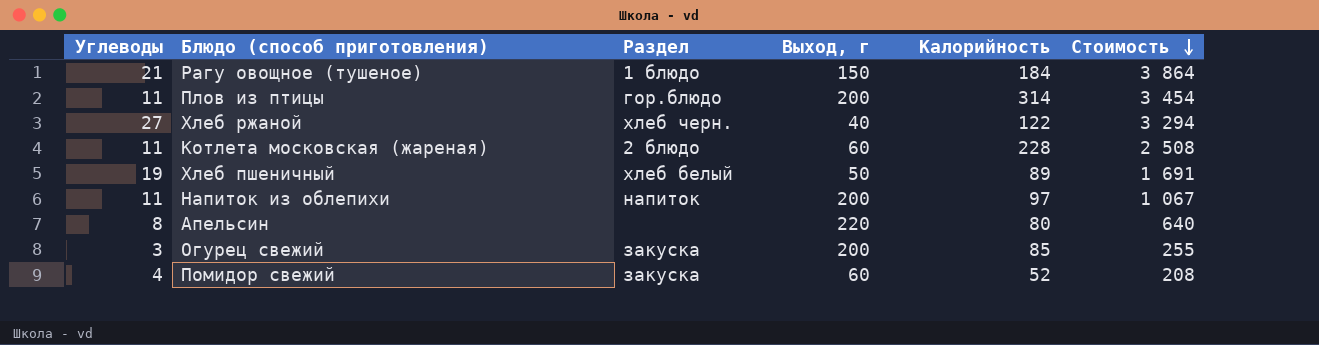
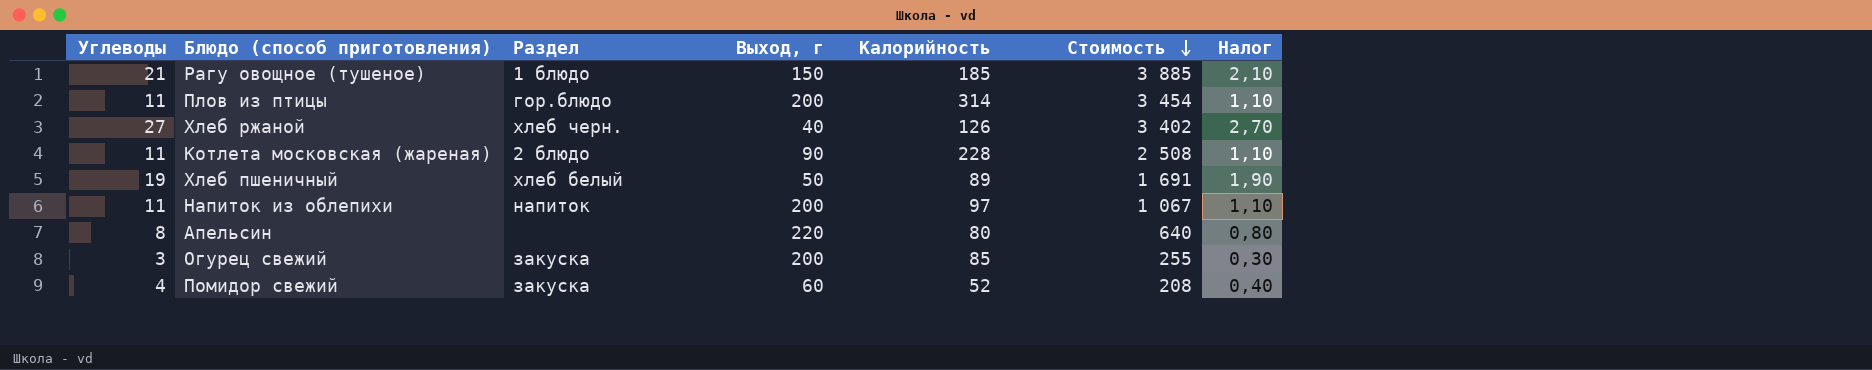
column Налог | formula: none -> [Углеводы] * 0,1
Рагу овощное (тушеное) | Калорийность: 184 -> 185
Рагу овощное (тушеное) | Стоимость: 3 864 -> 3 885
Хлеб ржаной | Калорийность: 122 -> 126
Хлеб ржаной | Стоимость: 3 294 -> 3 402
Котлета московская (жареная) | Выход, г: 60 -> 90

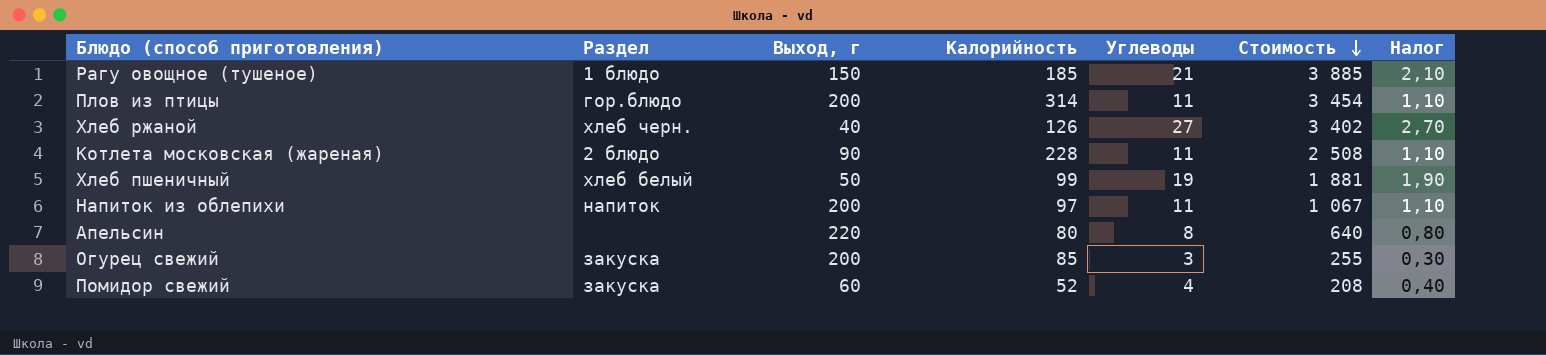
column Углеводы | position: 1 -> 5
Хлеб пшеничный | Калорийность: 89 -> 99
Хлеб пшеничный | Стоимость: 1 691 -> 1 881

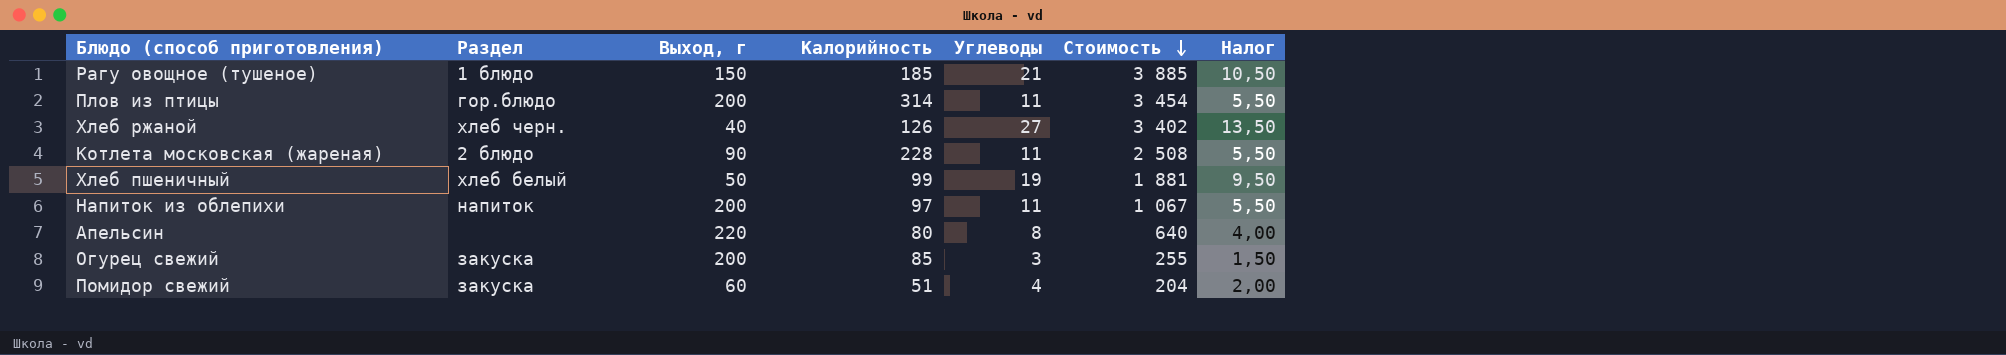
column Налог | formula: [Углеводы] * 0,1 -> [Углеводы] * 0,5
Помидор свежий | Калорийность: 52 -> 51
Помидор свежий | Стоимость: 208 -> 204

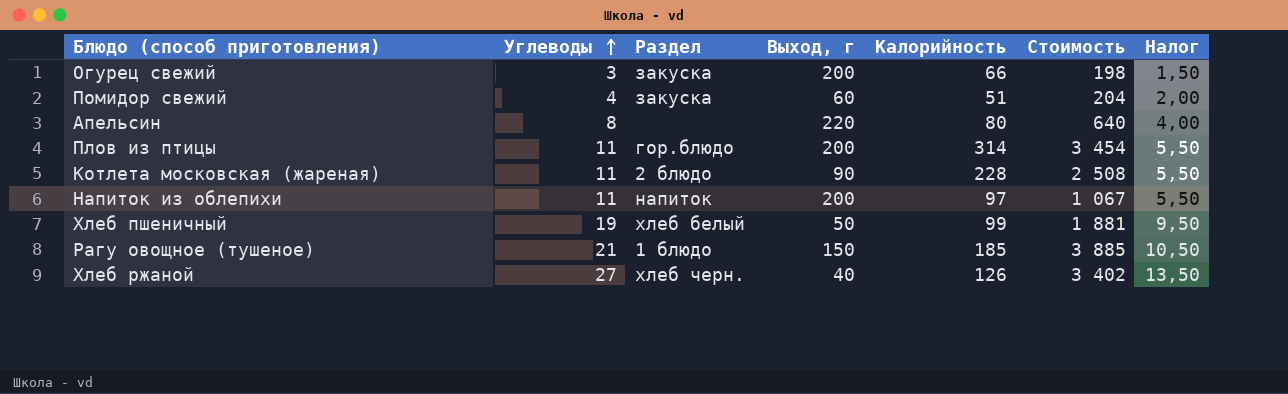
row order: Стоимость descending -> Углеводы ascending
column Углеводы | position: 5 -> 2
Огурец свежий | Калорийность: 85 -> 66
Огурец свежий | Стоимость: 255 -> 198

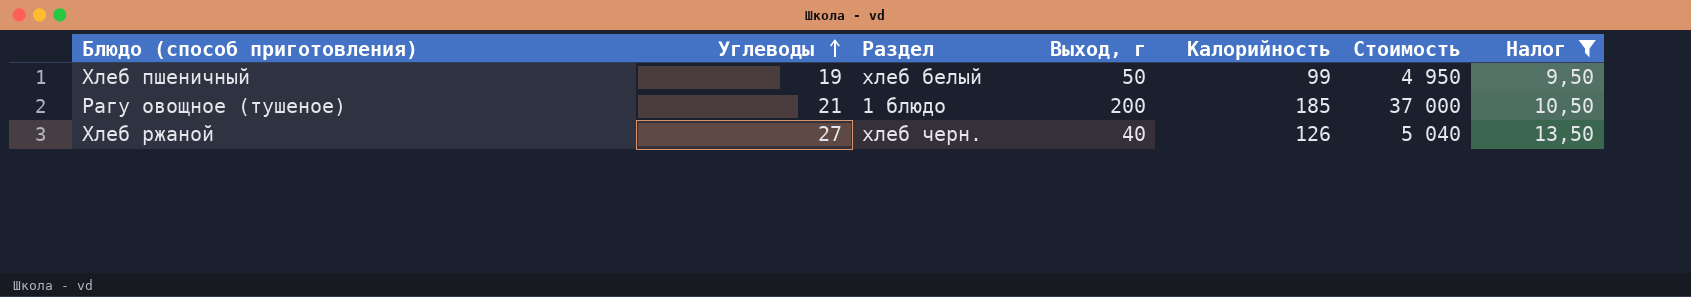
filter: none -> Налог >= 9,50
column Стоимость | formula: [Углеводы] * [Калорийность] -> [Выход, г] * [Калорийность]
Рагу овощное (тушеное) | Выход, г: 150 -> 200

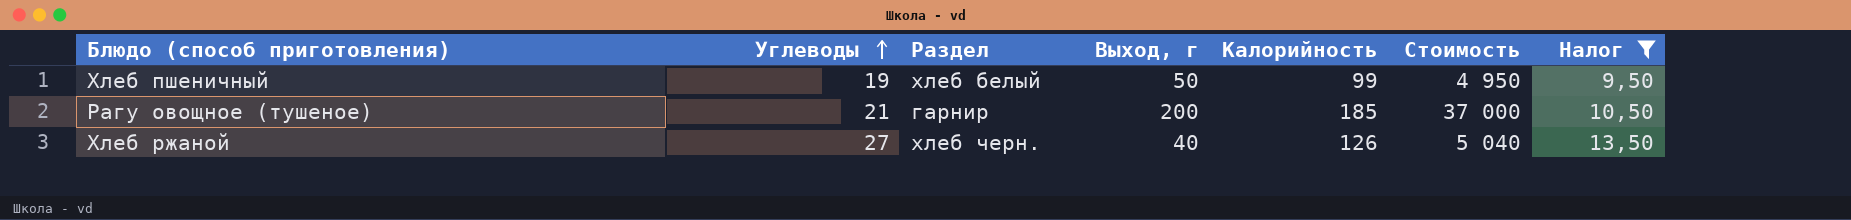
Рагу овощное (тушеное) | Раздел: 1 блюдо -> гарнир

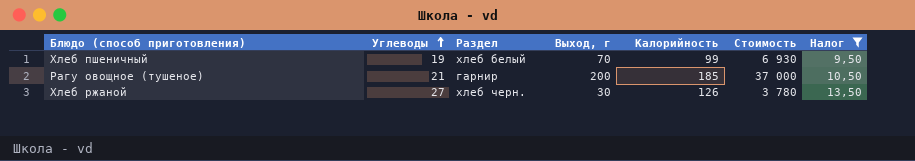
Хлеб пшеничный | Выход, г: 50 -> 70
Хлеб пшеничный | Стоимость: 4 950 -> 6 930
Хлеб ржаной | Выход, г: 40 -> 30
Хлеб ржаной | Стоимость: 5 040 -> 3 780

